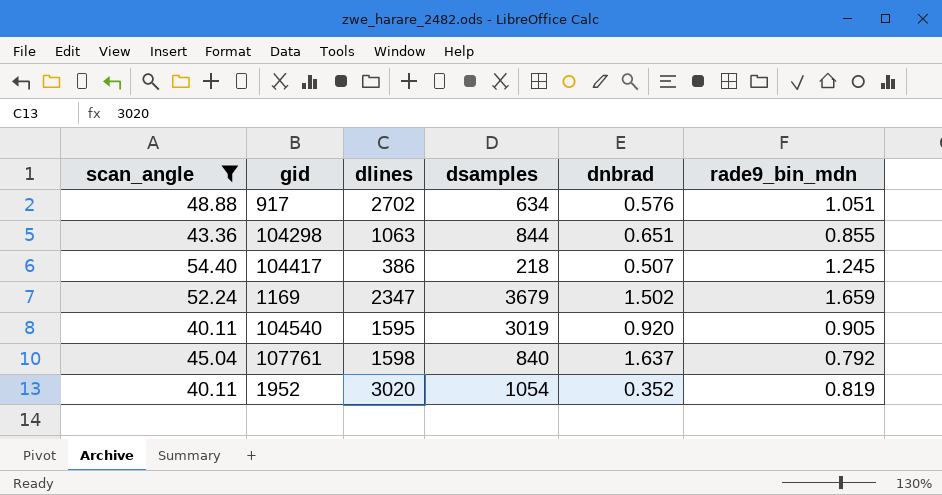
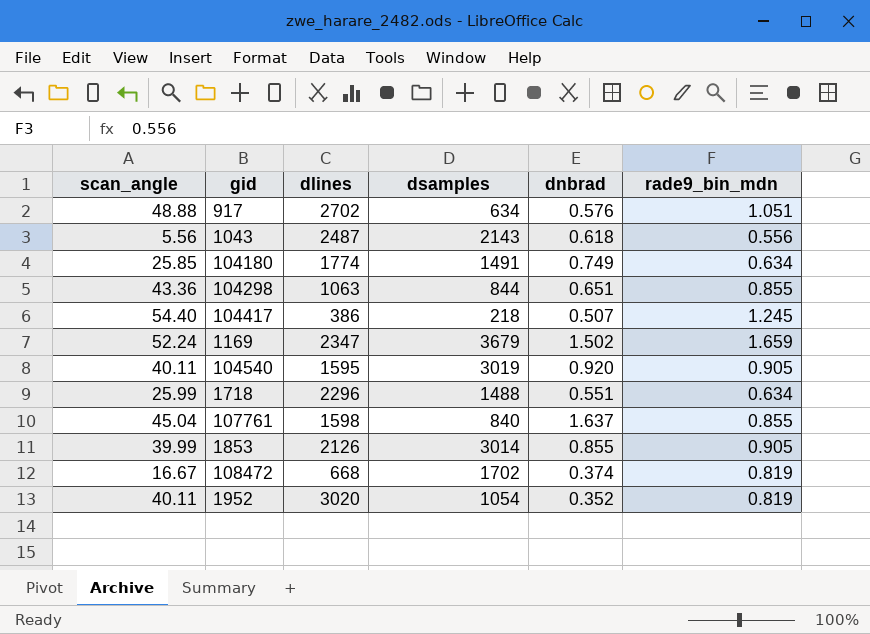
filter: scan_angle >= 40.11 -> none
107761 | rade9_bin_mdn: 0.792 -> 0.855

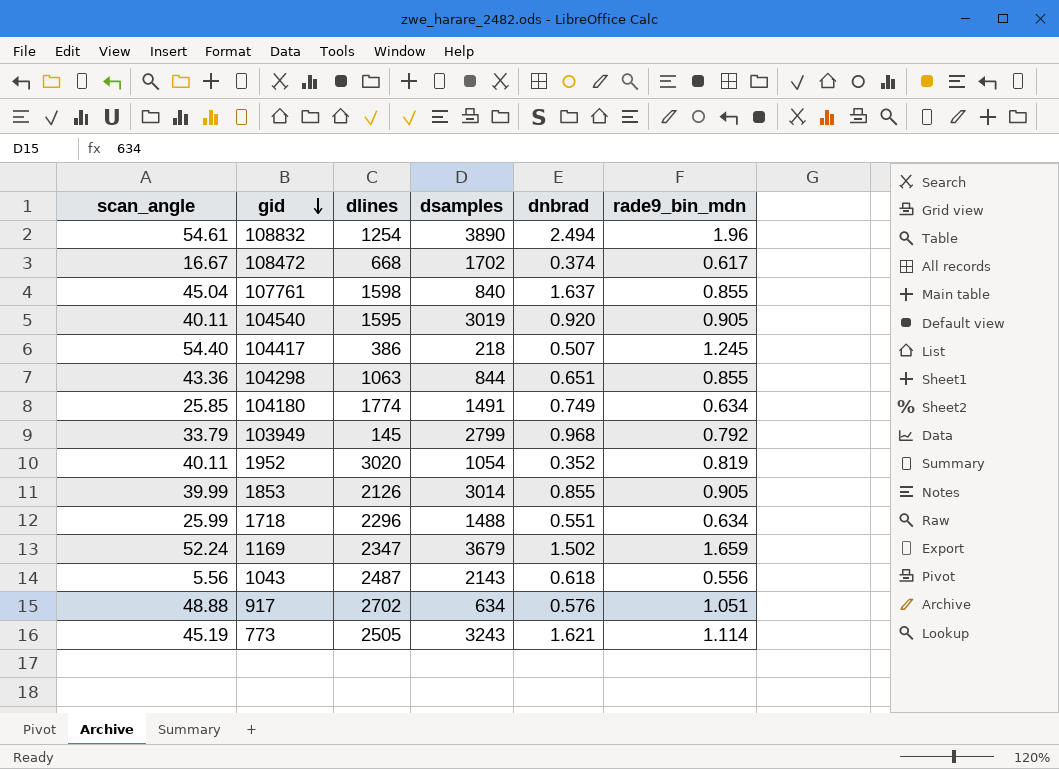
row order: none -> gid descending
row 108832: none -> 54.61 | 1254 | 3890 | 2.494 | 1.96
108472 | rade9_bin_mdn: 0.819 -> 0.617
row 103949: none -> 33.79 | 145 | 2799 | 0.968 | 0.792
row 773: none -> 45.19 | 2505 | 3243 | 1.621 | 1.114

